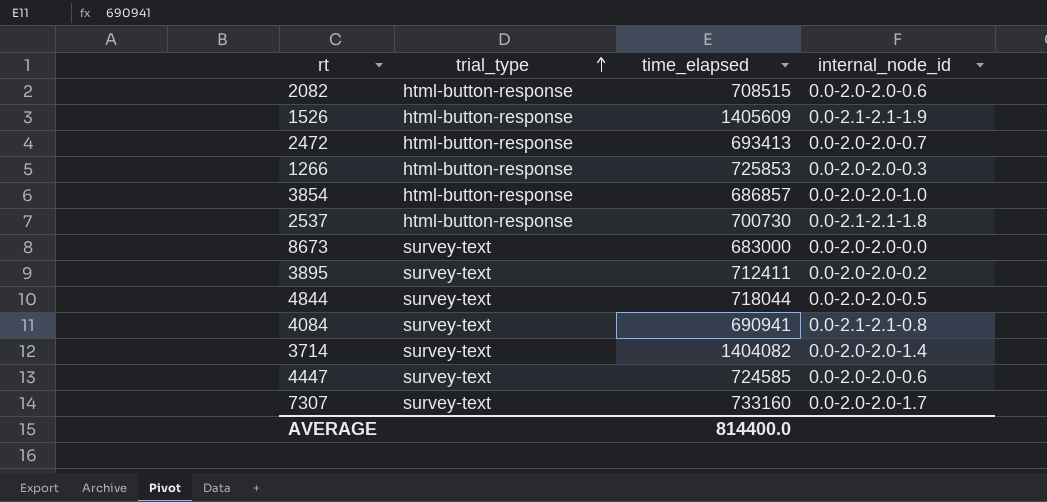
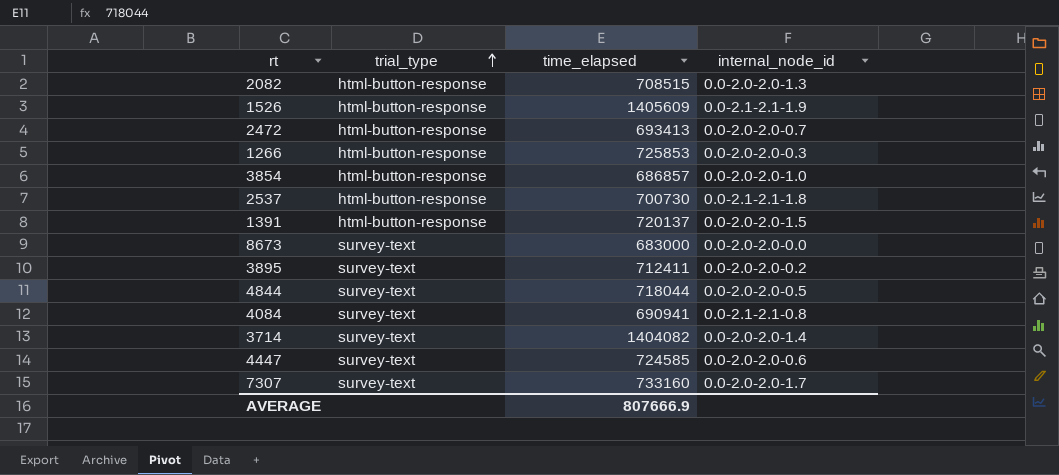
2082 | internal_node_id: 0.0-2.0-2.0-0.6 -> 0.0-2.0-2.0-1.3
row 1391: none -> html-button-response | 720137 | 0.0-2.0-2.0-1.5
AVERAGE | time_elapsed: 814400.0 -> 807666.9

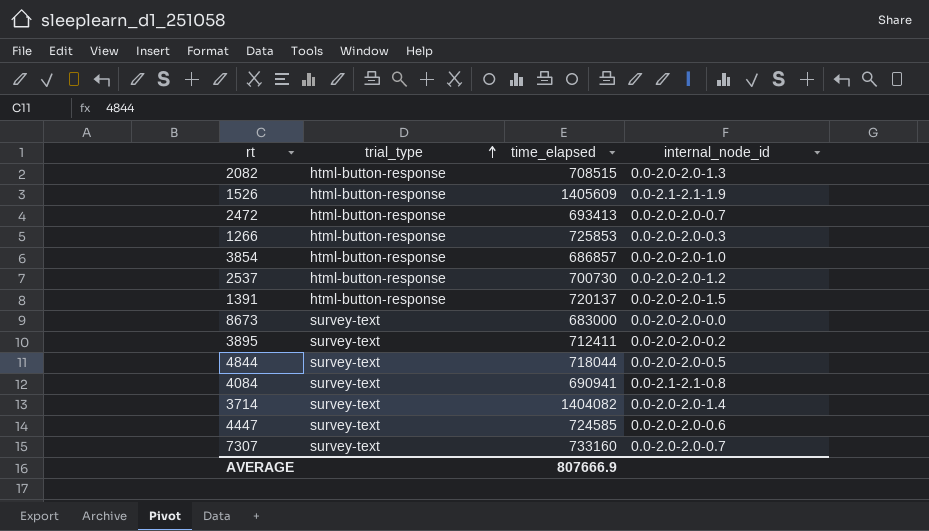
2537 | internal_node_id: 0.0-2.1-2.1-1.8 -> 0.0-2.0-2.0-1.2
7307 | internal_node_id: 0.0-2.0-2.0-1.7 -> 0.0-2.0-2.0-0.7

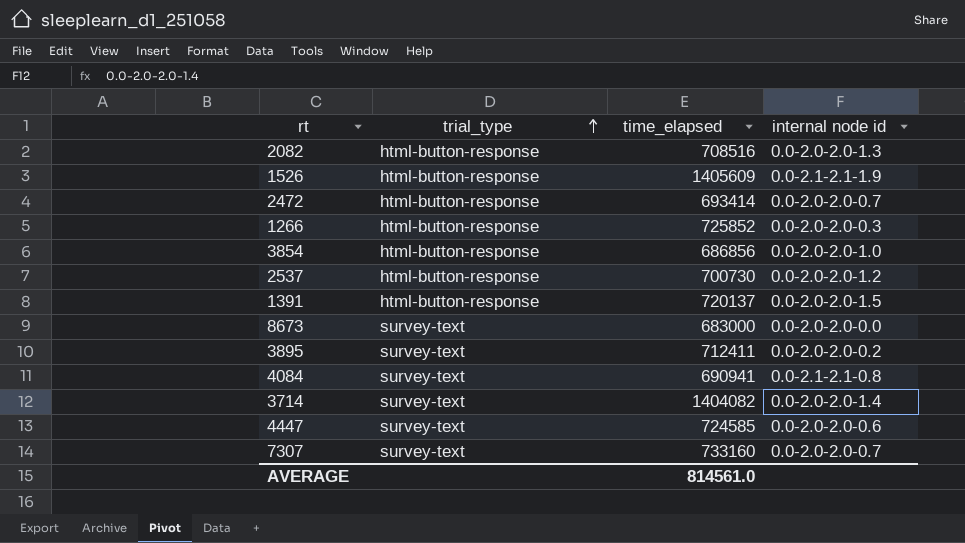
column name: internal_node_id -> internal node id
row 4844: survey-text | 718044 | 0.0-2.0-2.0-0.5 -> none
2082 | time_elapsed: 708515 -> 708516
2472 | time_elapsed: 693413 -> 693414
1266 | time_elapsed: 725853 -> 725852
3854 | time_elapsed: 686857 -> 686856
AVERAGE | time_elapsed: 807666.9 -> 814561.0

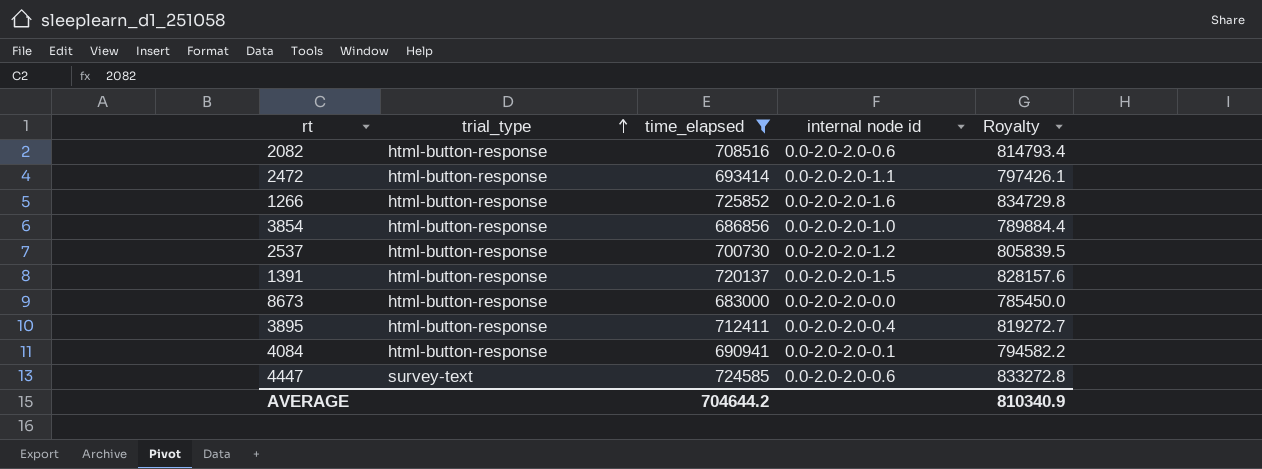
filter: none -> time_elapsed <= 725852
column Royalty | formula: none -> [time_elapsed] * 1.15
2082 | internal node id: 0.0-2.0-2.0-1.3 -> 0.0-2.0-2.0-0.6
2472 | internal node id: 0.0-2.0-2.0-0.7 -> 0.0-2.0-2.0-1.1
1266 | internal node id: 0.0-2.0-2.0-0.3 -> 0.0-2.0-2.0-1.6
8673 | trial_type: survey-text -> html-button-response
3895 | trial_type: survey-text -> html-button-response
3895 | internal node id: 0.0-2.0-2.0-0.2 -> 0.0-2.0-2.0-0.4
4084 | trial_type: survey-text -> html-button-response
4084 | internal node id: 0.0-2.1-2.1-0.8 -> 0.0-2.0-2.0-0.1
AVERAGE | time_elapsed: 814561.0 -> 704644.2

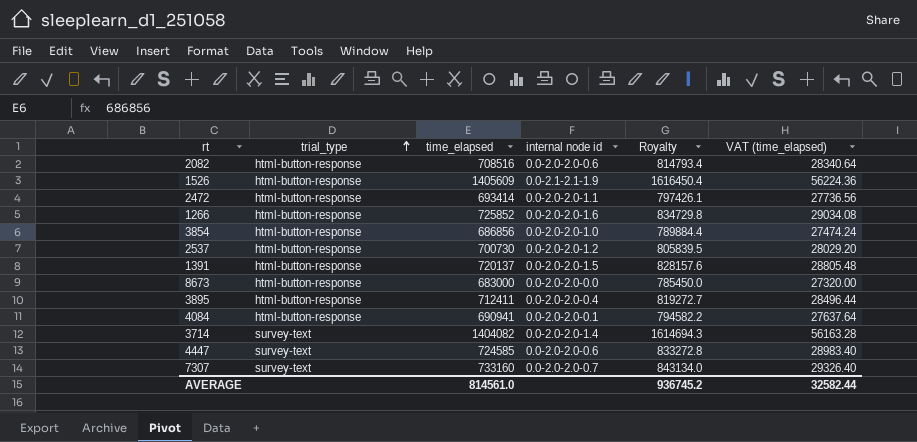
filter: time_elapsed <= 725852 -> none
column VAT (time_elapsed) | formula: none -> [time_elapsed] * 0.04
AVERAGE | time_elapsed: 704644.2 -> 814561.0
AVERAGE | Royalty: 810340.9 -> 936745.2

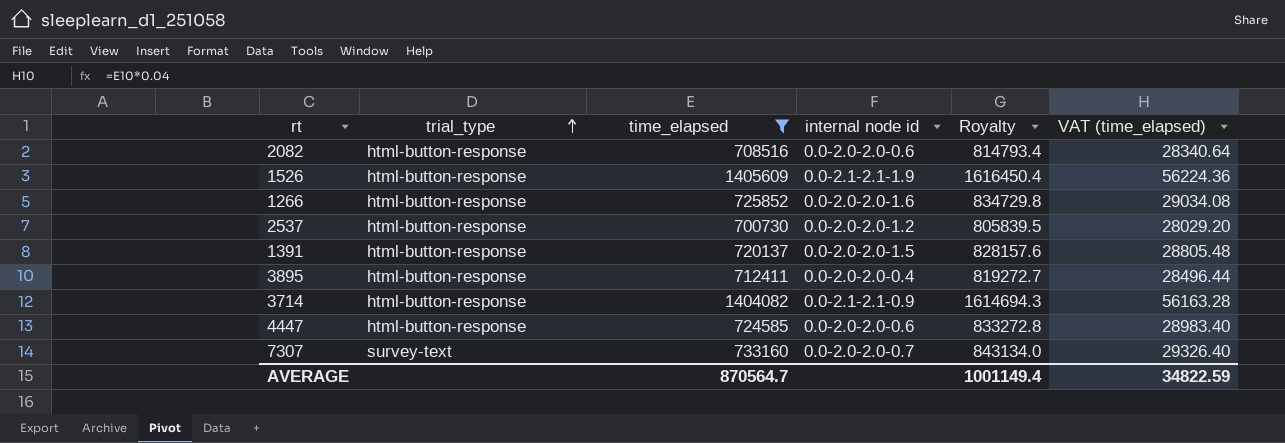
filter: none -> time_elapsed >= 700730
3714 | trial_type: survey-text -> html-button-response
3714 | internal node id: 0.0-2.0-2.0-1.4 -> 0.0-2.1-2.1-0.9
4447 | trial_type: survey-text -> html-button-response
AVERAGE | time_elapsed: 814561.0 -> 870564.7
AVERAGE | Royalty: 936745.2 -> 1001149.4
AVERAGE | VAT (time_elapsed): 32582.44 -> 34822.59

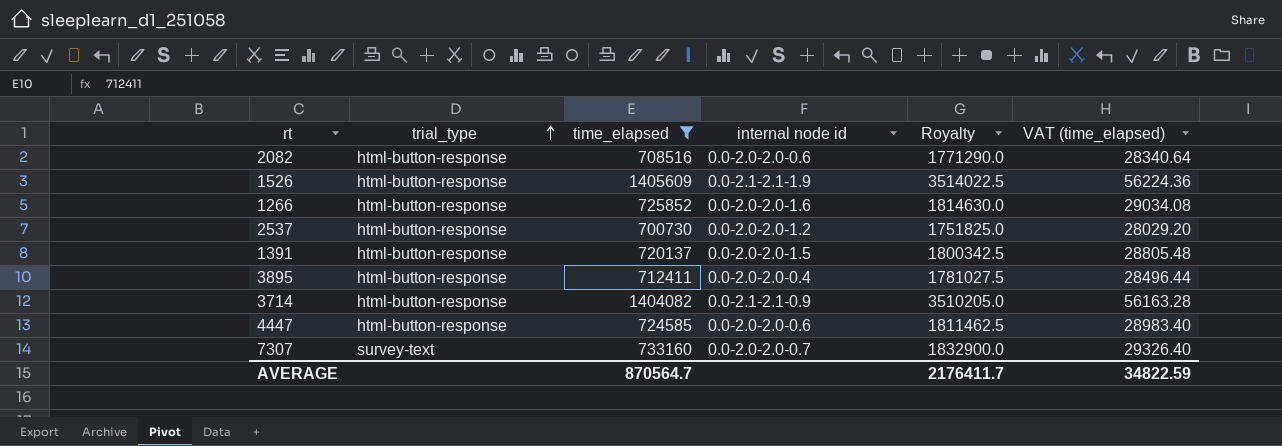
column Royalty | formula: [time_elapsed] * 1.15 -> [time_elapsed] * 2.5
AVERAGE | Royalty: 1001149.4 -> 2176411.7

